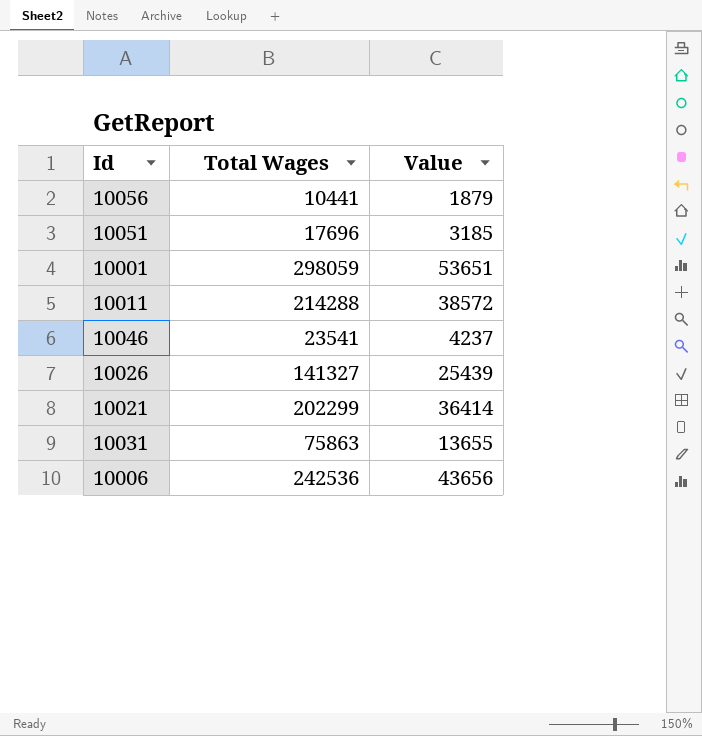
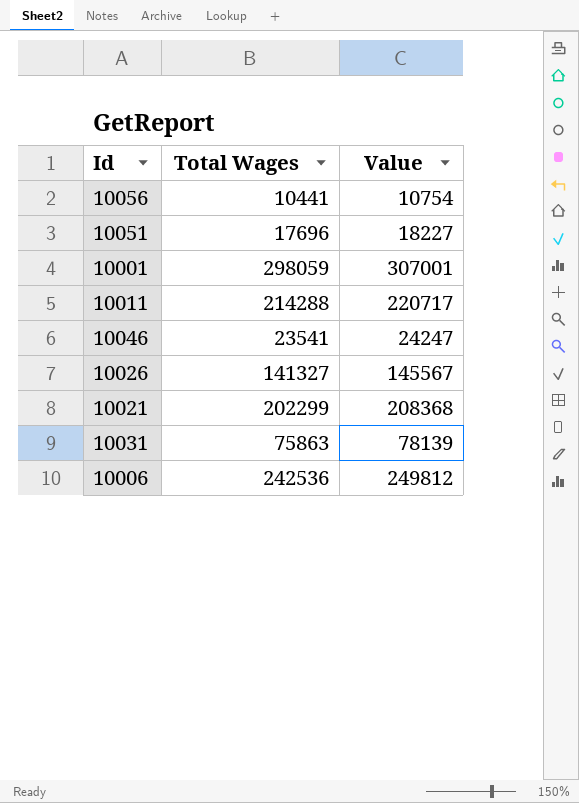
column Value | formula: [Total Wages] * 0.18 -> [Total Wages] * 1.03

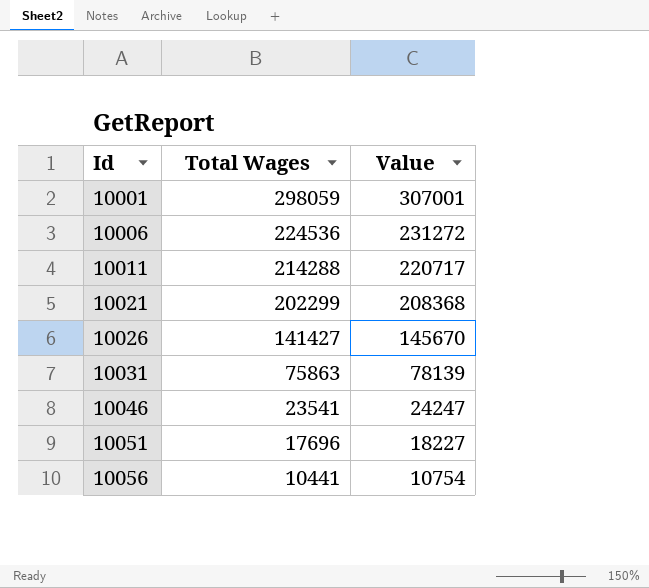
row order: none -> Id ascending
10006 | Total Wages: 242536 -> 224536
10006 | Value: 249812 -> 231272
10026 | Total Wages: 141327 -> 141427
10026 | Value: 145567 -> 145670

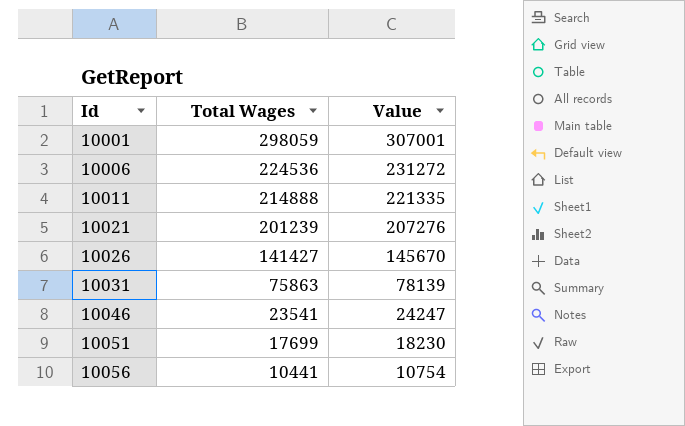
10011 | Total Wages: 214288 -> 214888
10011 | Value: 220717 -> 221335
10021 | Total Wages: 202299 -> 201239
10021 | Value: 208368 -> 207276
10051 | Total Wages: 17696 -> 17699
10051 | Value: 18227 -> 18230

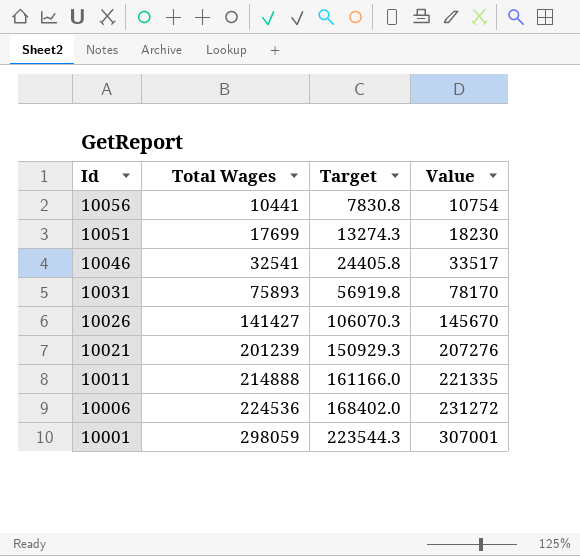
row order: Id ascending -> Id descending
column Target | formula: none -> [Total Wages] * 0.75
10046 | Total Wages: 23541 -> 32541
10046 | Value: 24247 -> 33517
10031 | Total Wages: 75863 -> 75893
10031 | Value: 78139 -> 78170

